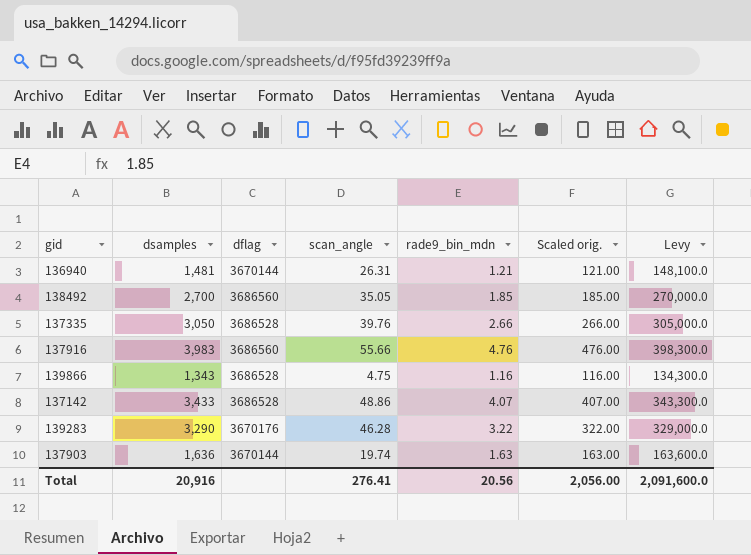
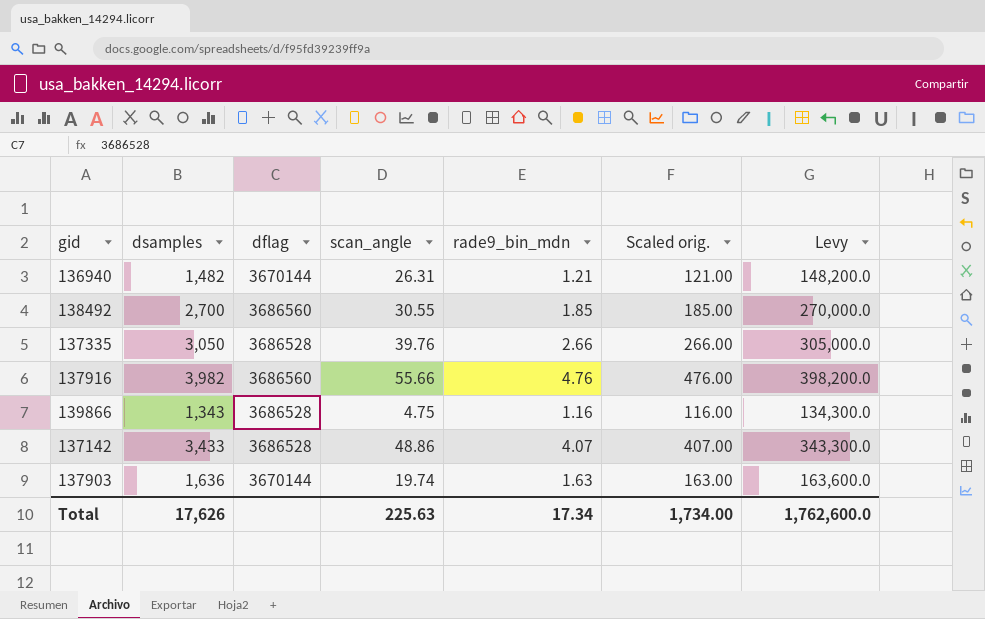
row 139283: 3,290 | 3670176 | 46.28 | 3.22 | 322.00 | 329,000.0 -> none
136940 | dsamples: 1,481 -> 1,482
136940 | Levy: 148,100.0 -> 148,200.0
138492 | scan_angle: 35.05 -> 30.55
137916 | dsamples: 3,983 -> 3,982
137916 | Levy: 398,300.0 -> 398,200.0
Total | dsamples: 20,916 -> 17,626
Total | scan_angle: 276.41 -> 225.63
Total | rade9_bin_mdn: 20.56 -> 17.34
Total | Scaled orig.: 2,056.00 -> 1,734.00
Total | Levy: 2,091,600.0 -> 1,762,600.0

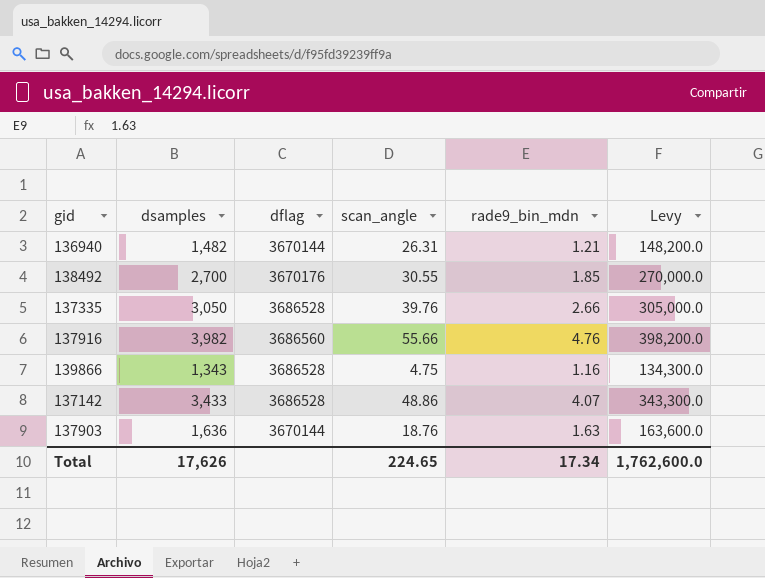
column Scaled orig. | formula: [rade9_bin_mdn] * 100 -> none
138492 | dflag: 3686560 -> 3670176
137903 | scan_angle: 19.74 -> 18.76
Total | scan_angle: 225.63 -> 224.65

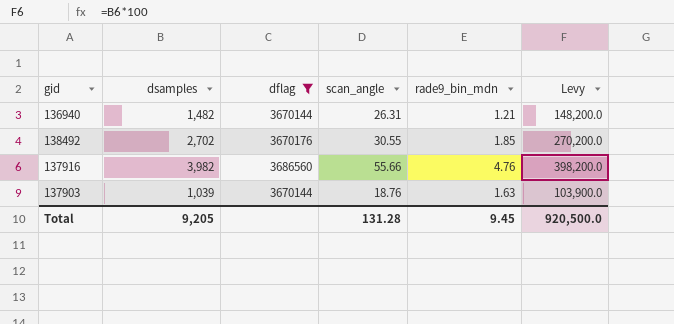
filter: none -> dflag != 3686528
138492 | dsamples: 2,700 -> 2,702
138492 | Levy: 270,000.0 -> 270,200.0
137903 | dsamples: 1,636 -> 1,039
137903 | Levy: 163,600.0 -> 103,900.0
Total | dsamples: 17,626 -> 9,205
Total | scan_angle: 224.65 -> 131.28
Total | rade9_bin_mdn: 17.34 -> 9.45
Total | Levy: 1,762,600.0 -> 920,500.0

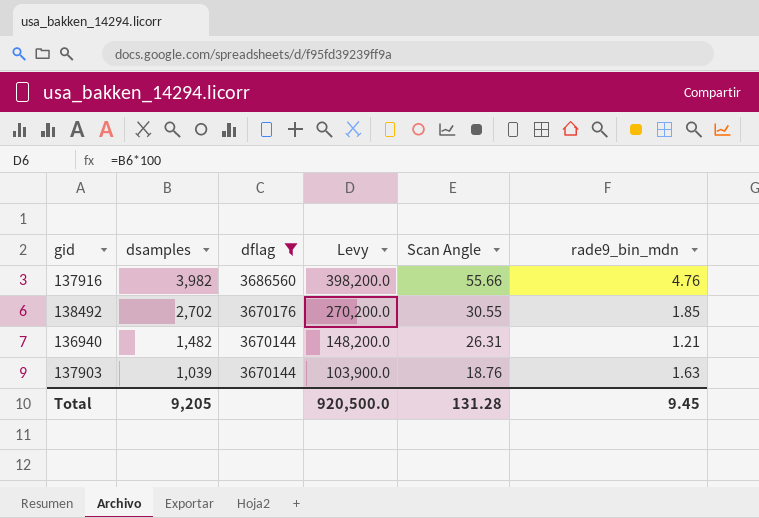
row order: none -> dsamples descending
column Levy | position: 6 -> 4
column name: scan_angle -> Scan Angle

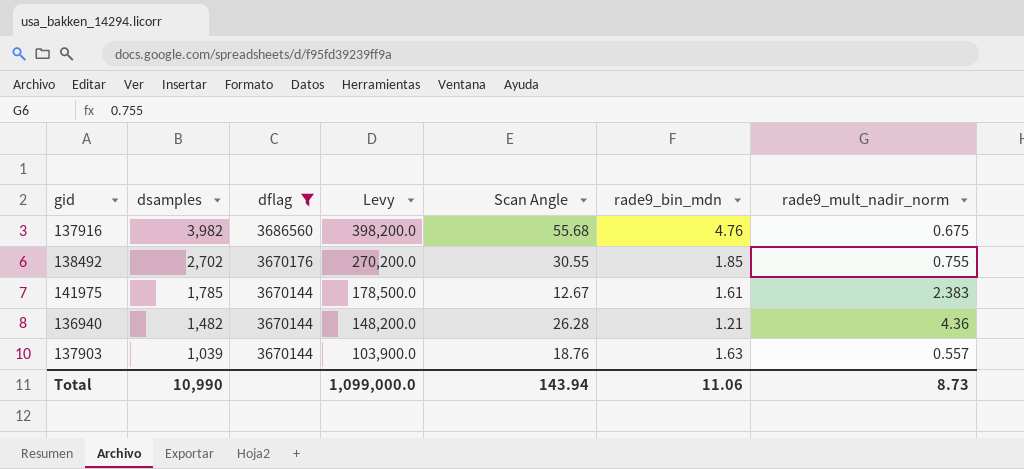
column rade9_mult_nadir_norm | position: none -> 7
137916 | Scan Angle: 55.66 -> 55.68
row 141975: none -> 1,785 | 3670144 | 178,500.0 | 12.67 | 1.61 | 2.383
136940 | Scan Angle: 26.31 -> 26.28
Total | dsamples: 9,205 -> 10,990
Total | Levy: 920,500.0 -> 1,099,000.0
Total | Scan Angle: 131.28 -> 143.94
Total | rade9_bin_mdn: 9.45 -> 11.06

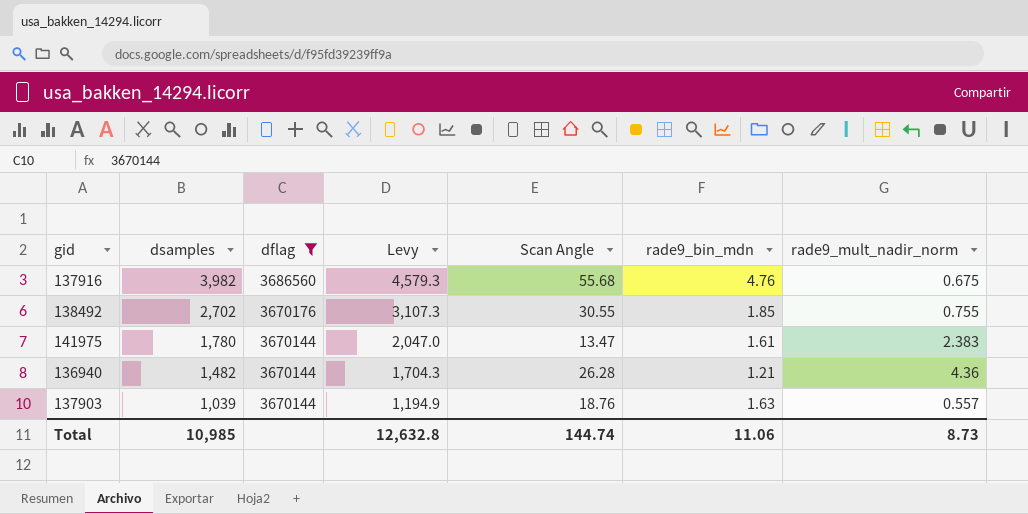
column Levy | formula: [dsamples] * 100 -> [dsamples] * 1.15
141975 | dsamples: 1,785 -> 1,780
141975 | Scan Angle: 12.67 -> 13.47
Total | dsamples: 10,990 -> 10,985
Total | Levy: 1,099,000.0 -> 12,632.8
Total | Scan Angle: 143.94 -> 144.74

